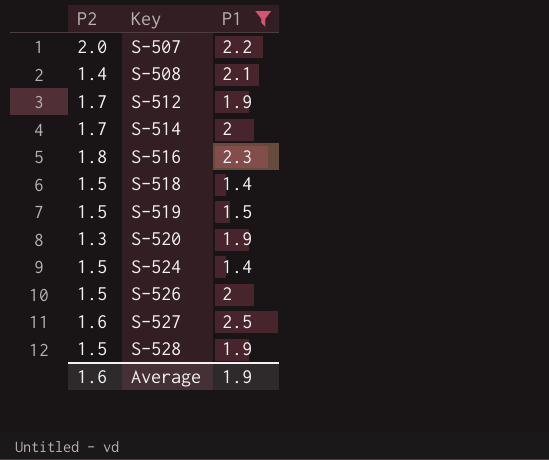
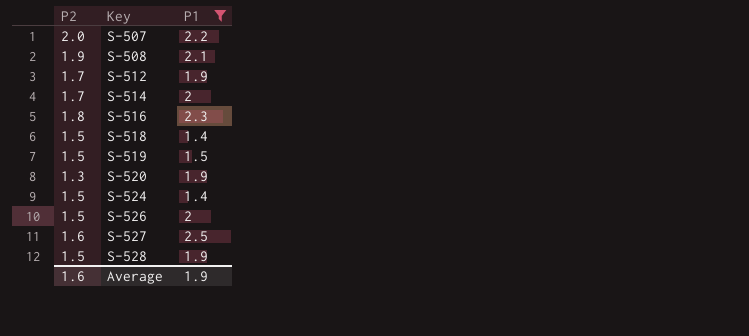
S-508 | P2: 1.4 -> 1.9

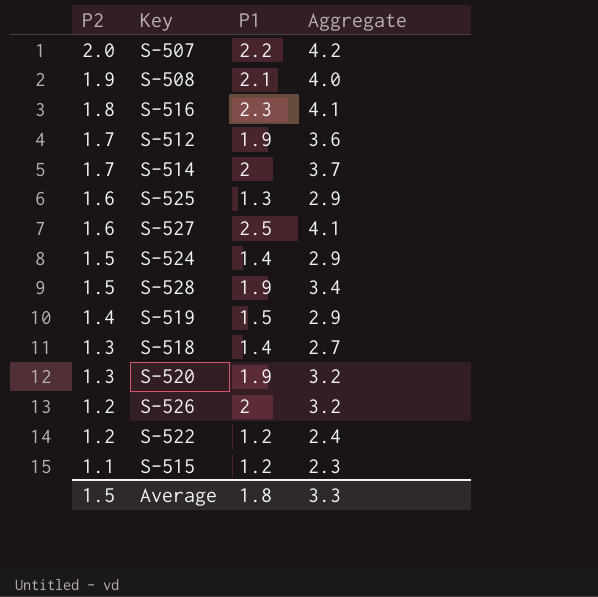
filter: P1 >= 1.4 -> none
row order: Key ascending -> P2 descending
column Aggregate | formula: none -> [P2] + [P1]
S-519 | P2: 1.5 -> 1.4
S-518 | P2: 1.5 -> 1.3
S-526 | P2: 1.5 -> 1.2
Average | P2: 1.6 -> 1.5
Average | P1: 1.9 -> 1.8

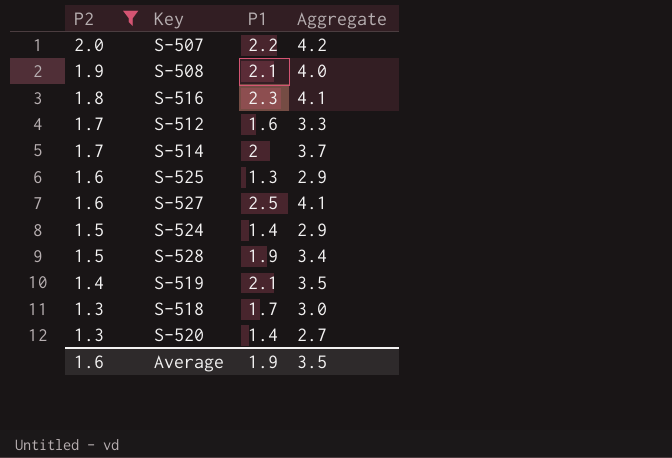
filter: none -> P2 >= 1.3
S-512 | P1: 1.9 -> 1.6
S-512 | Aggregate: 3.6 -> 3.3
S-519 | P1: 1.5 -> 2.1
S-519 | Aggregate: 2.9 -> 3.5
S-518 | P1: 1.4 -> 1.7
S-518 | Aggregate: 2.7 -> 3.0
S-520 | P1: 1.9 -> 1.4
S-520 | Aggregate: 3.2 -> 2.7
Average | P2: 1.5 -> 1.6
Average | P1: 1.8 -> 1.9
Average | Aggregate: 3.3 -> 3.5

